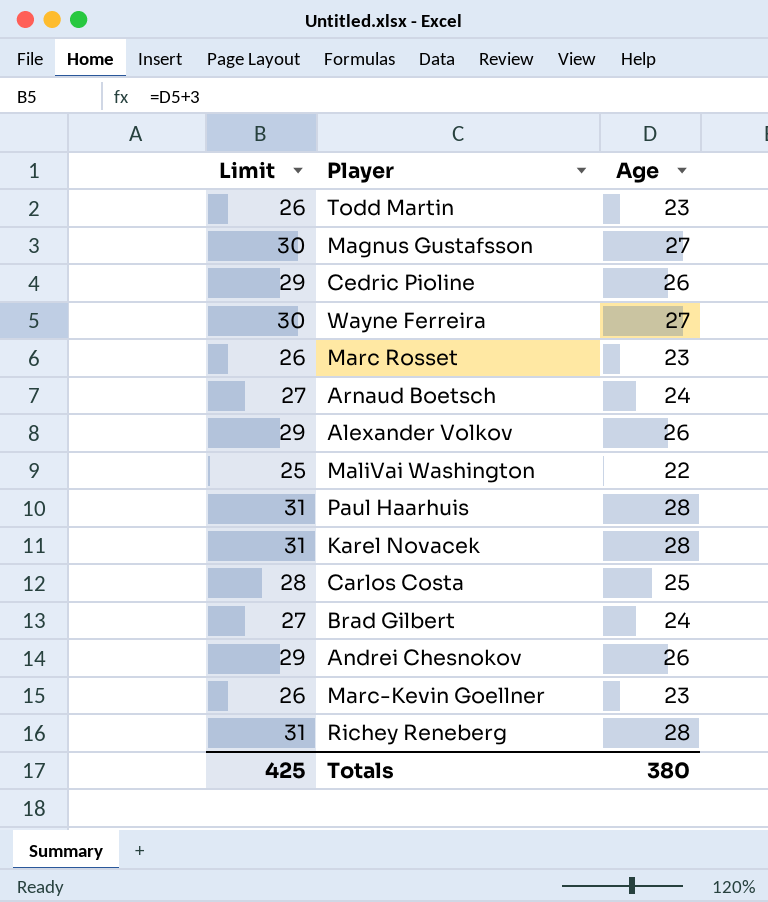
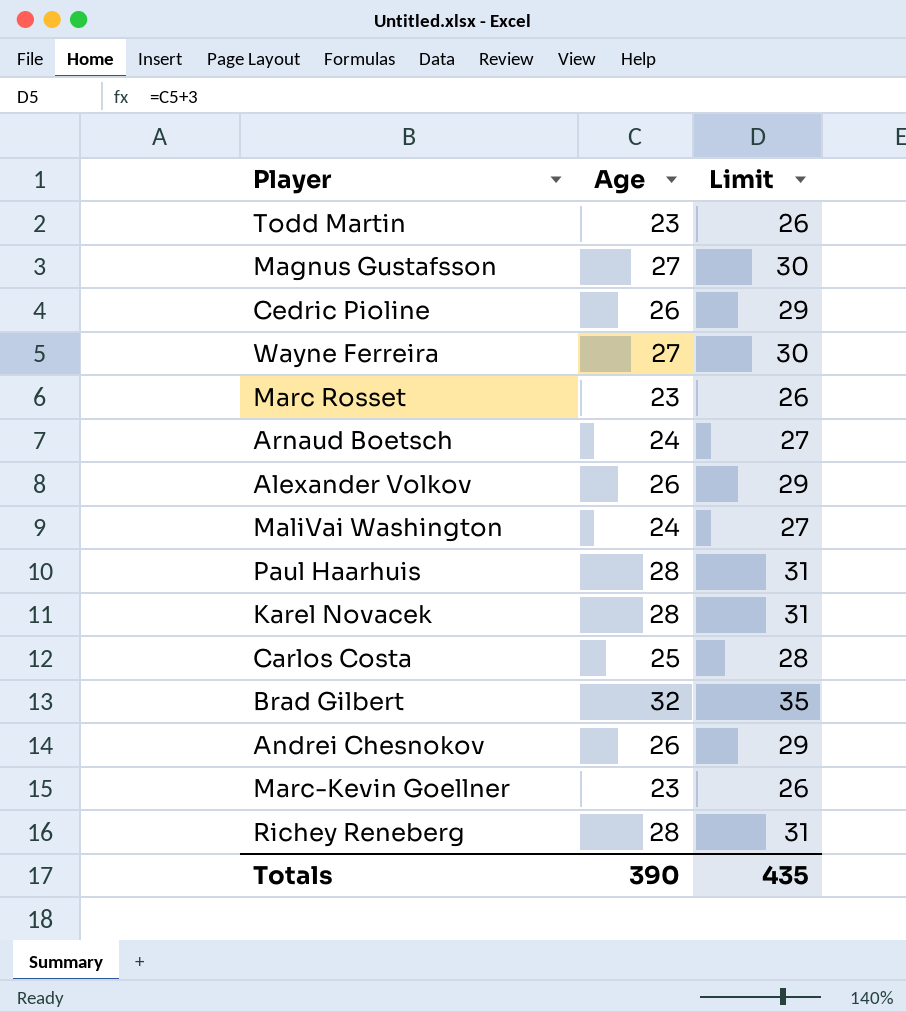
column Limit | position: 1 -> 3
MaliVai Washington | Age: 22 -> 24
MaliVai Washington | Limit: 25 -> 27
Brad Gilbert | Age: 24 -> 32
Brad Gilbert | Limit: 27 -> 35
Totals | Age: 380 -> 390
Totals | Limit: 425 -> 435

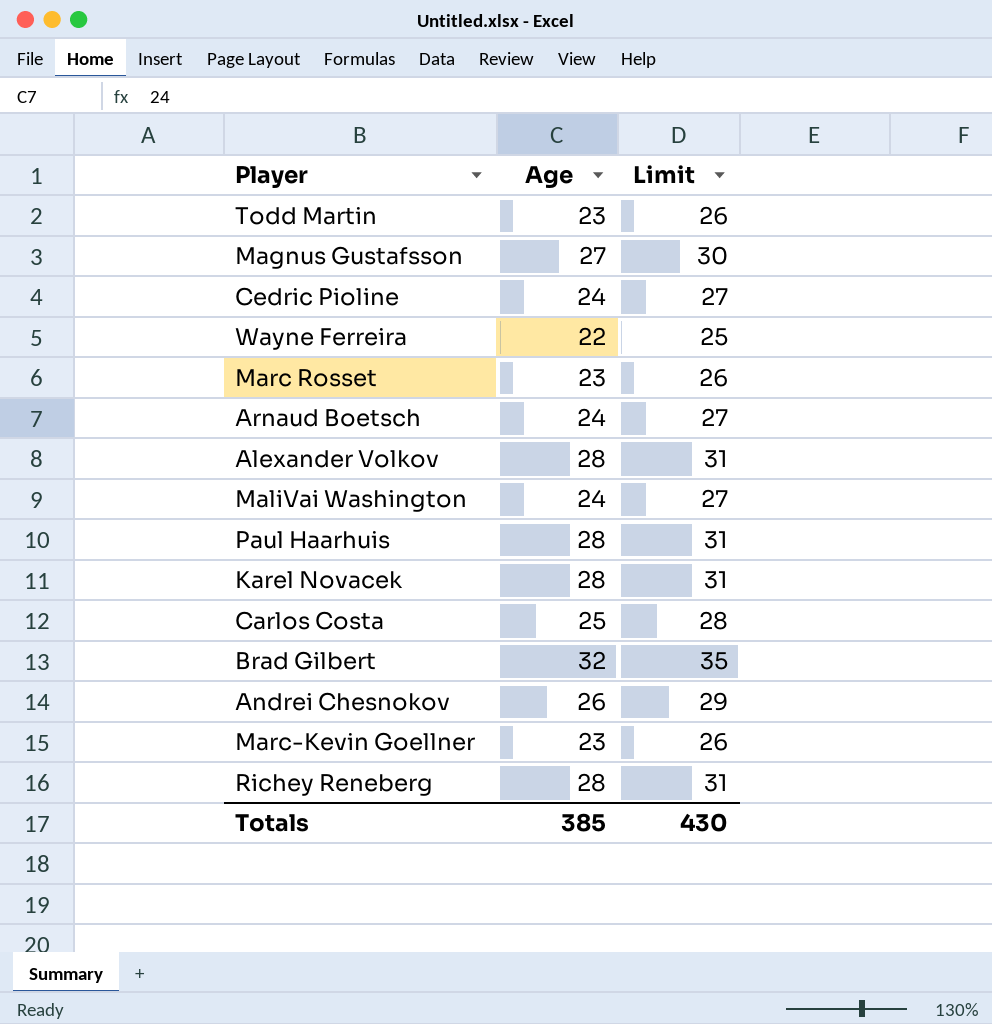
Cedric Pioline | Age: 26 -> 24
Cedric Pioline | Limit: 29 -> 27
Wayne Ferreira | Age: 27 -> 22
Wayne Ferreira | Limit: 30 -> 25
Alexander Volkov | Age: 26 -> 28
Alexander Volkov | Limit: 29 -> 31
Totals | Age: 390 -> 385
Totals | Limit: 435 -> 430

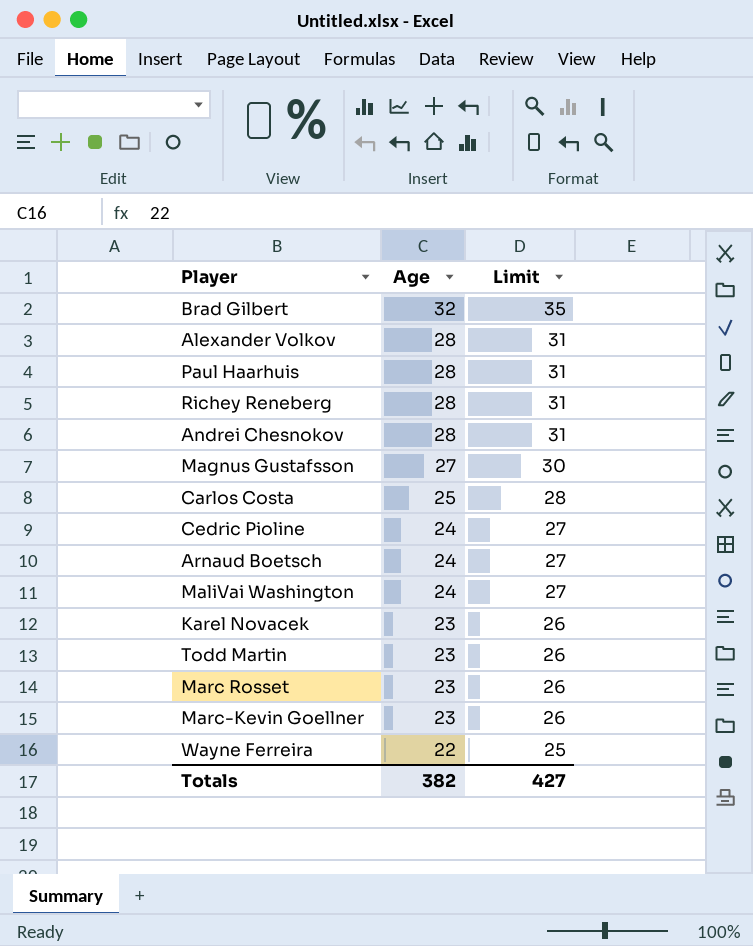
row order: none -> Age descending
Andrei Chesnokov | Age: 26 -> 28
Andrei Chesnokov | Limit: 29 -> 31
Karel Novacek | Age: 28 -> 23
Karel Novacek | Limit: 31 -> 26
Totals | Age: 385 -> 382
Totals | Limit: 430 -> 427

